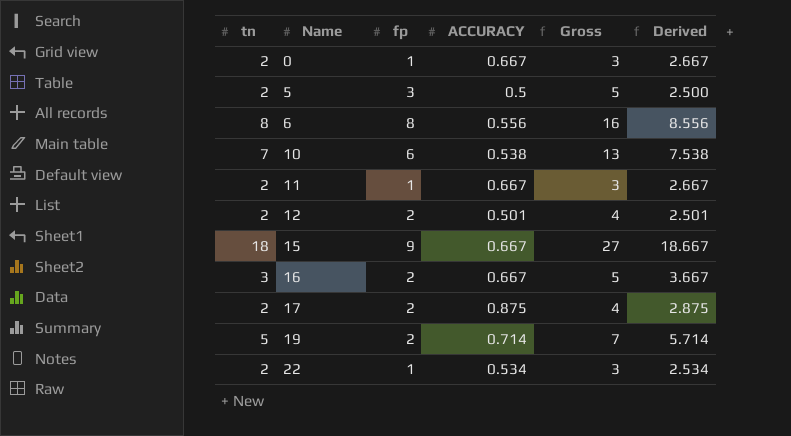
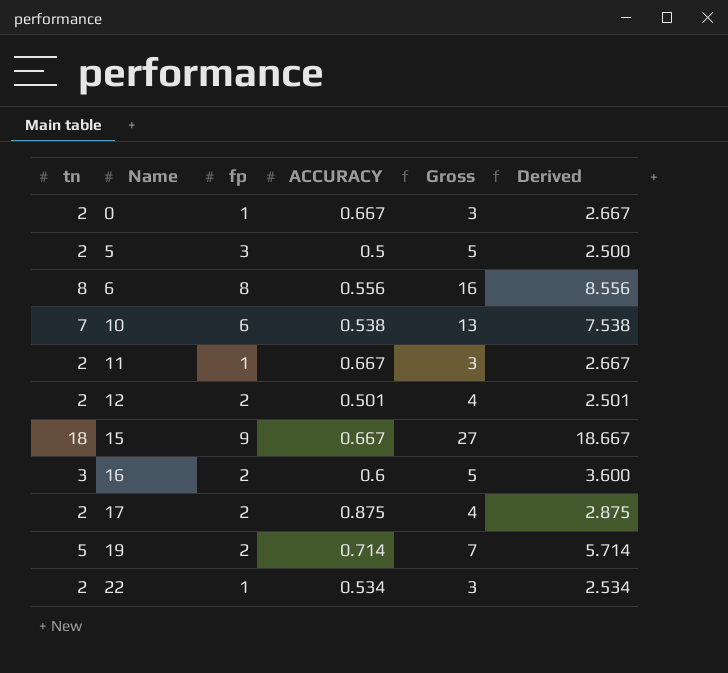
16 | ACCURACY: 0.667 -> 0.6
16 | Derived: 3.667 -> 3.600

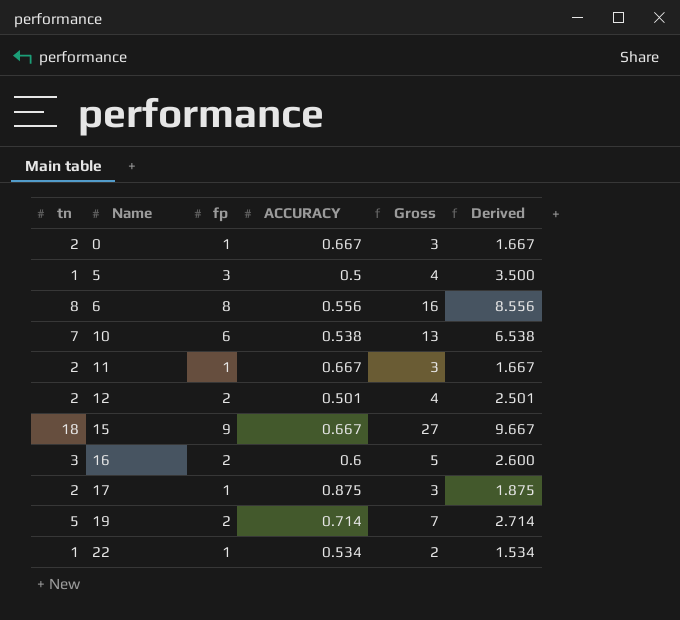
column Derived | formula: [tn] + [ACCURACY] -> [fp] + [ACCURACY]
5 | tn: 2 -> 1
5 | Gross: 5 -> 4
17 | fp: 2 -> 1
17 | Gross: 4 -> 3
22 | tn: 2 -> 1
22 | Gross: 3 -> 2

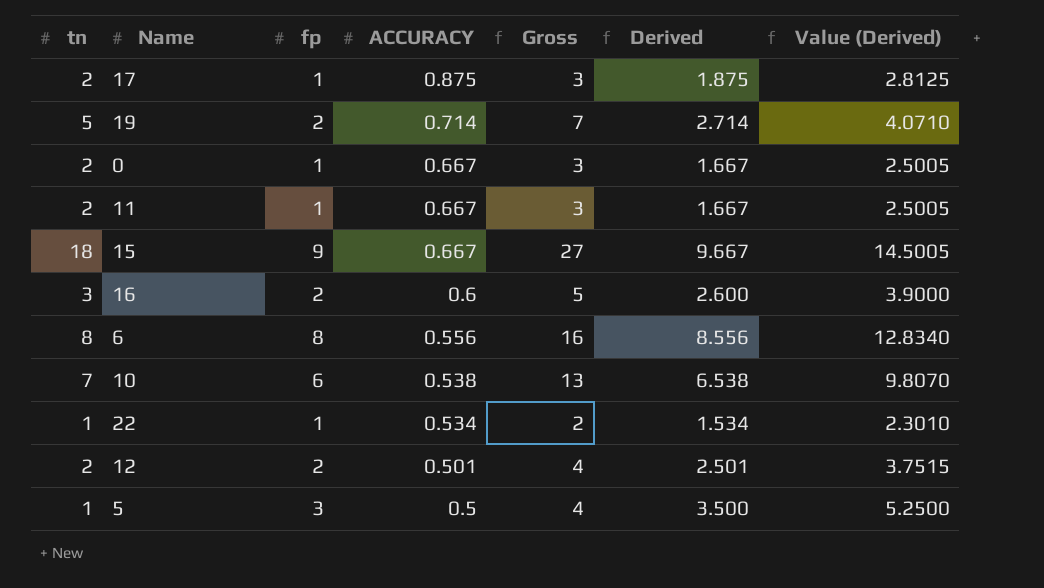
row order: Name ascending -> ACCURACY descending
column Value (Derived) | formula: none -> [Derived] * 1.5

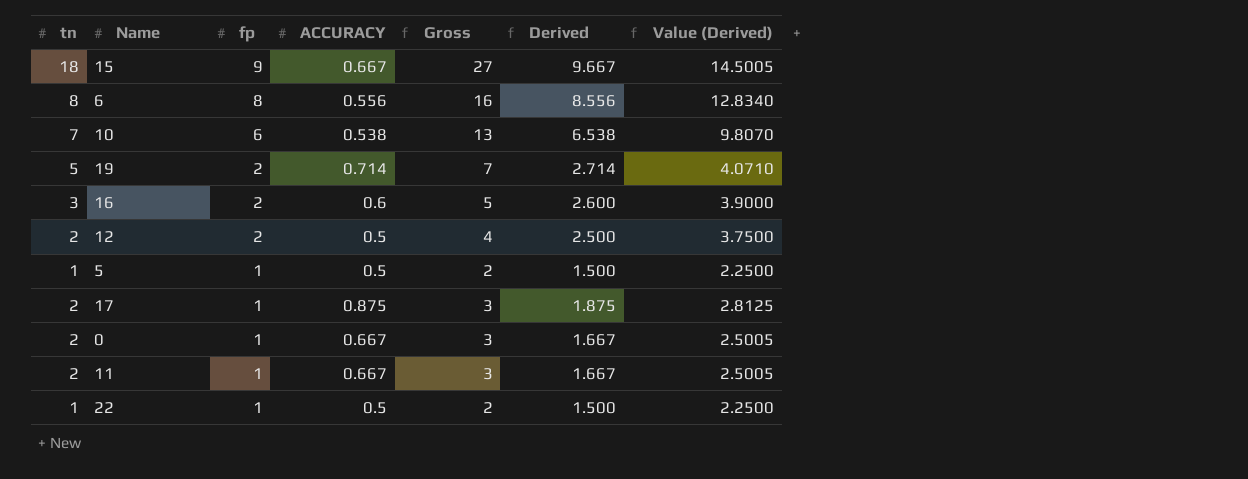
row order: ACCURACY descending -> fp descending
12 | ACCURACY: 0.501 -> 0.5
12 | Derived: 2.501 -> 2.500
12 | Value (Derived): 3.7515 -> 3.7500
5 | fp: 3 -> 1
5 | Gross: 4 -> 2
5 | Derived: 3.500 -> 1.500
5 | Value (Derived): 5.2500 -> 2.2500
22 | ACCURACY: 0.534 -> 0.5
22 | Derived: 1.534 -> 1.500
22 | Value (Derived): 2.3010 -> 2.2500

